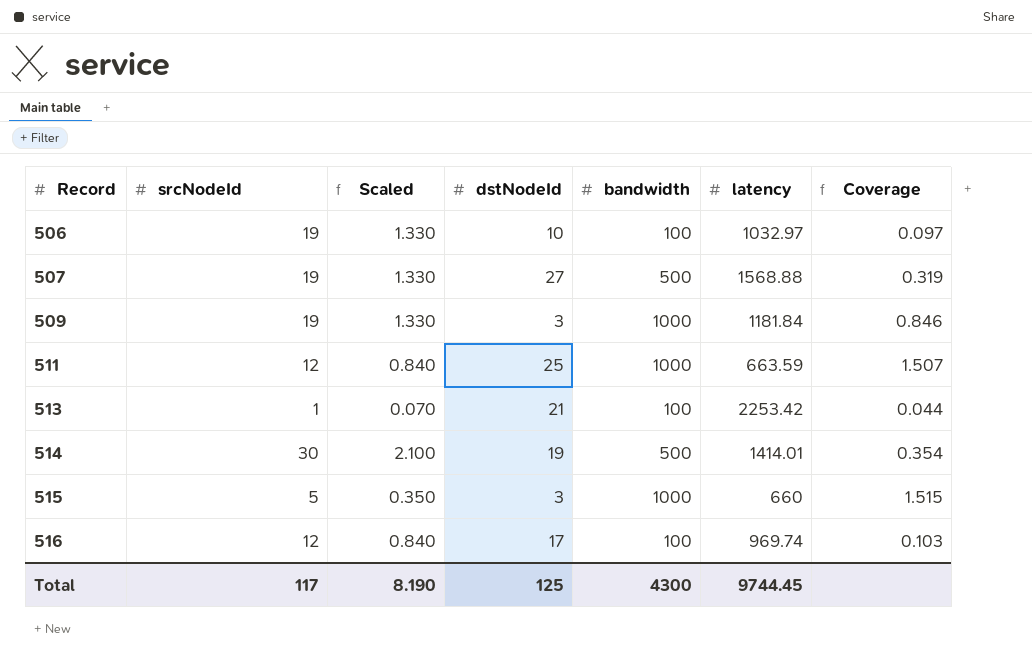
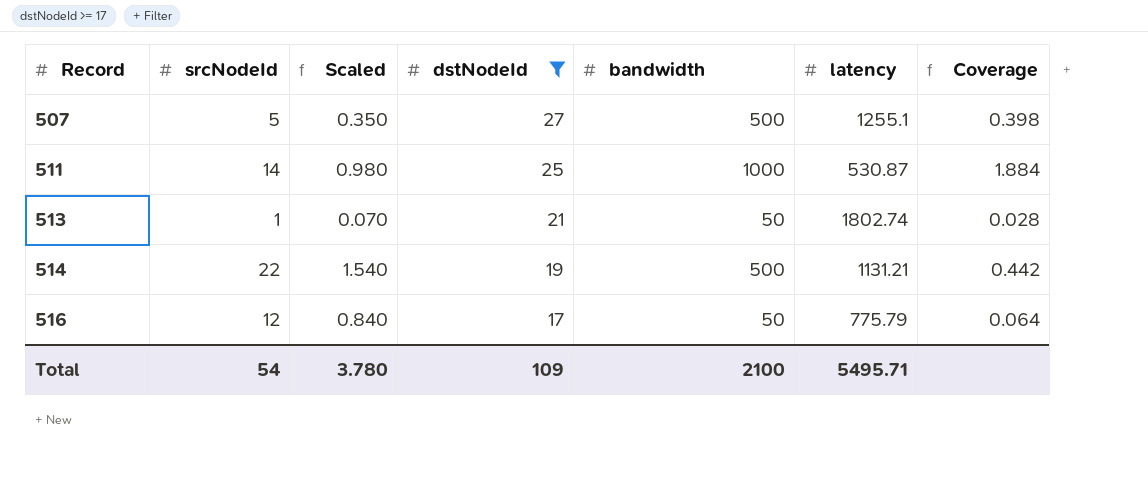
filter: none -> dstNodeId >= 17
507 | srcNodeId: 19 -> 5
507 | Scaled: 1.330 -> 0.350
507 | latency: 1568.88 -> 1255.1
507 | Coverage: 0.319 -> 0.398
511 | srcNodeId: 12 -> 14
511 | Scaled: 0.840 -> 0.980
511 | latency: 663.59 -> 530.87
511 | Coverage: 1.507 -> 1.884
513 | bandwidth: 100 -> 50
513 | latency: 2253.42 -> 1802.74
513 | Coverage: 0.044 -> 0.028
514 | srcNodeId: 30 -> 22
514 | Scaled: 2.100 -> 1.540
514 | latency: 1414.01 -> 1131.21
514 | Coverage: 0.354 -> 0.442
516 | bandwidth: 100 -> 50
516 | latency: 969.74 -> 775.79
516 | Coverage: 0.103 -> 0.064
Total | srcNodeId: 117 -> 54
Total | Scaled: 8.190 -> 3.780
Total | dstNodeId: 125 -> 109
Total | bandwidth: 4300 -> 2100
Total | latency: 9744.45 -> 5495.71

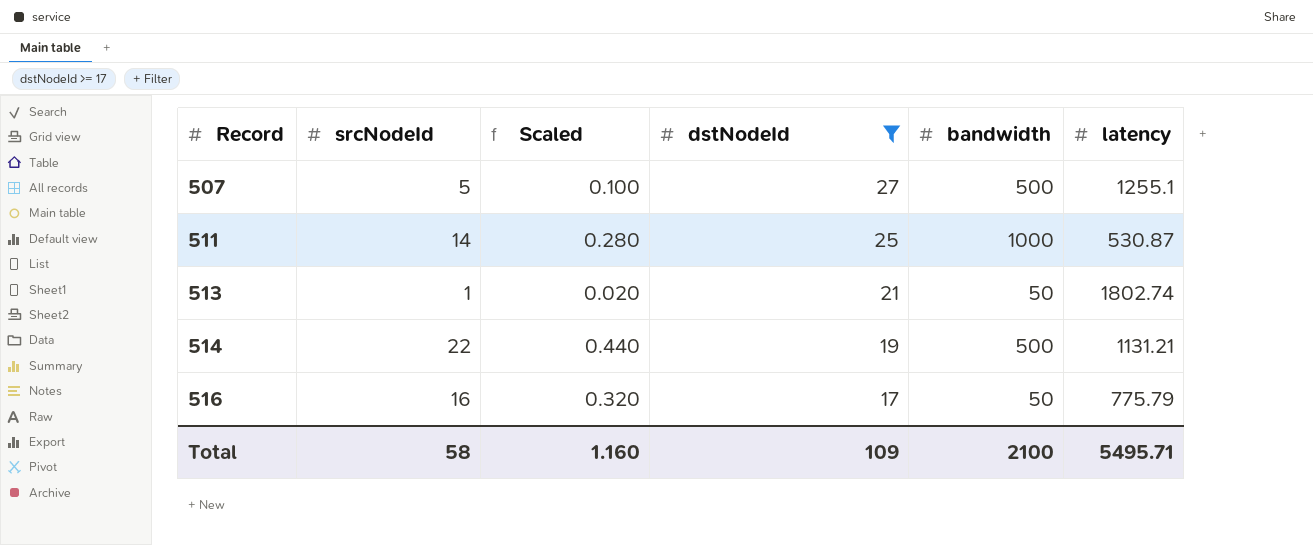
column Coverage | formula: [bandwidth] / [latency] -> none
column Scaled | formula: [srcNodeId] * 0.07 -> [srcNodeId] * 0.02
516 | srcNodeId: 12 -> 16
Total | srcNodeId: 54 -> 58
Total | Scaled: 3.780 -> 1.160

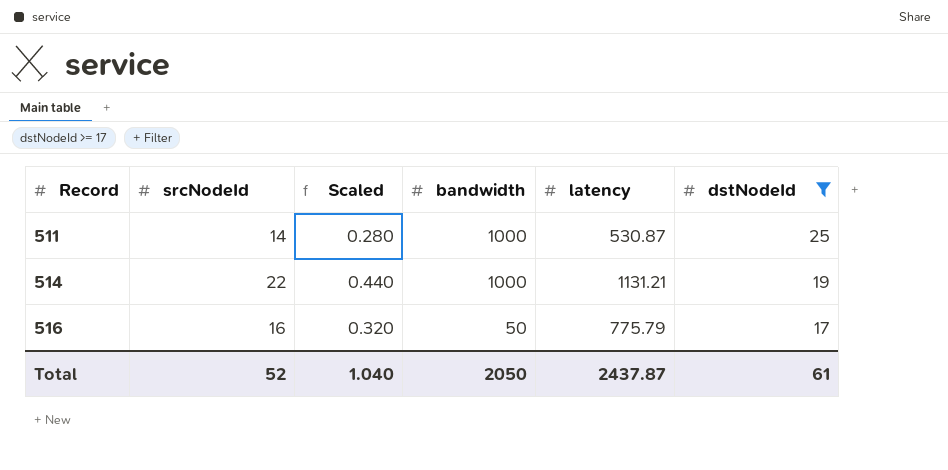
column dstNodeId | position: 4 -> 6
row 507: 5 | 0.100 | 27 | 500 | 1255.1 -> none
row 513: 1 | 0.020 | 21 | 50 | 1802.74 -> none
514 | bandwidth: 500 -> 1000
Total | srcNodeId: 58 -> 52
Total | Scaled: 1.160 -> 1.040
Total | bandwidth: 2100 -> 2050
Total | latency: 5495.71 -> 2437.87
Total | dstNodeId: 109 -> 61

